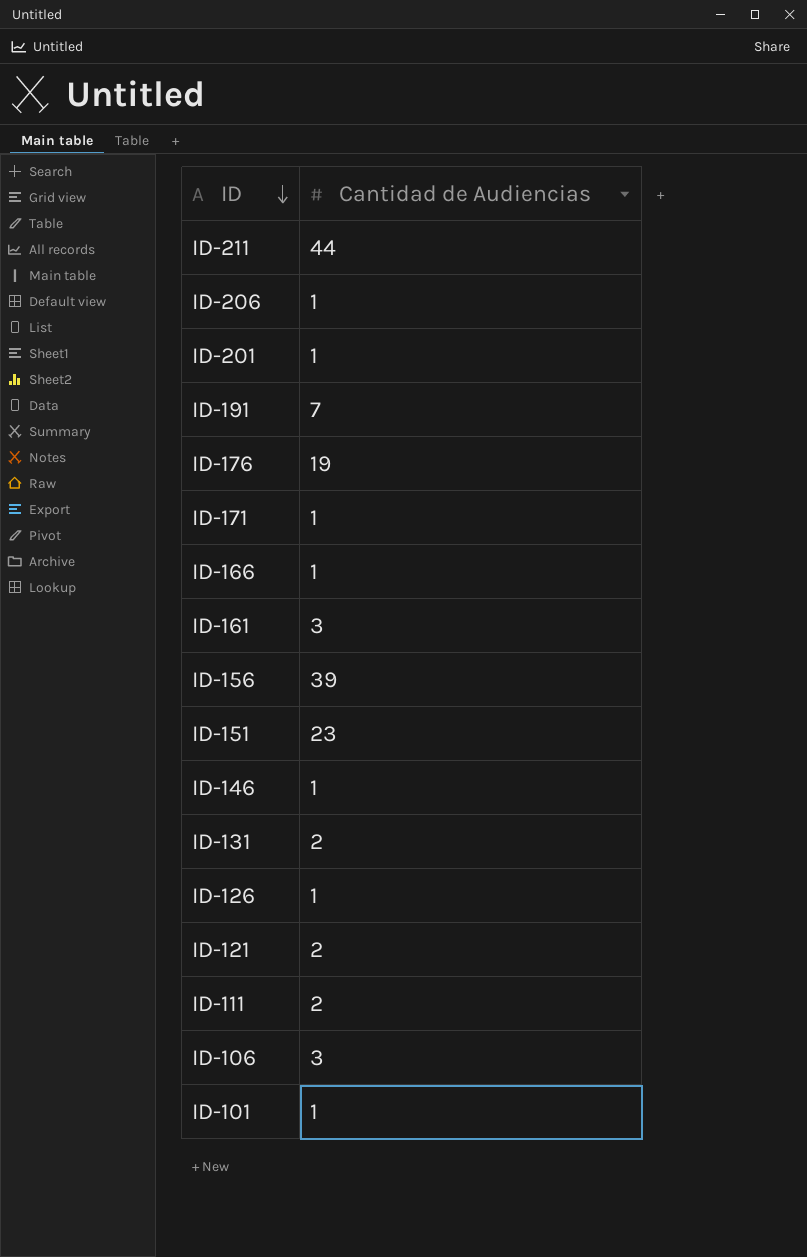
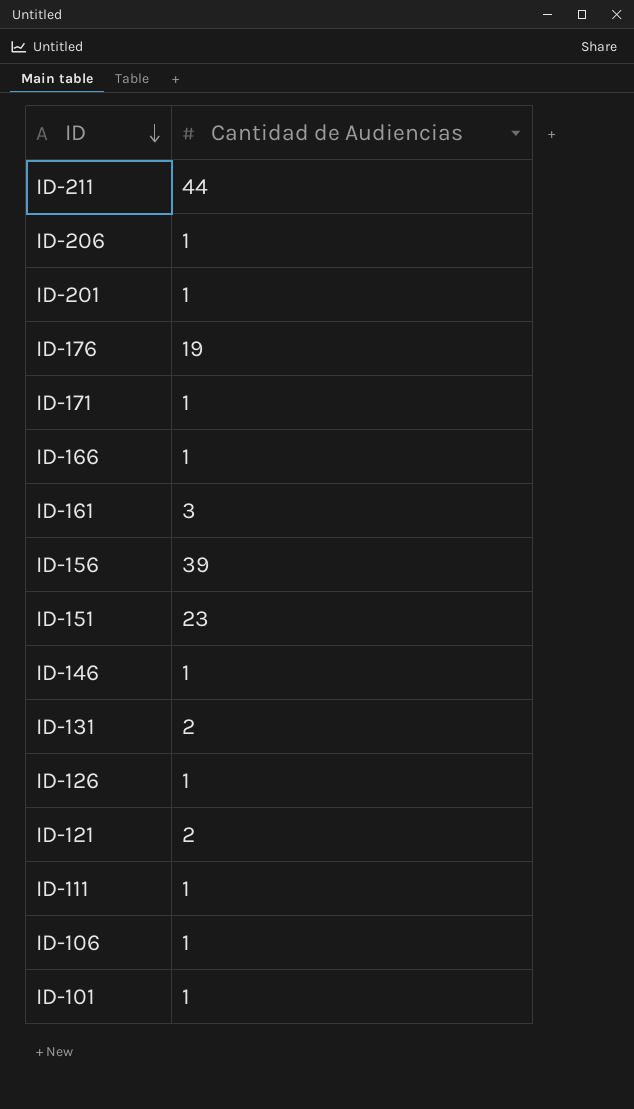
row ID-191: 7 -> none
ID-111 | Cantidad de Audiencias: 2 -> 1
ID-106 | Cantidad de Audiencias: 3 -> 1

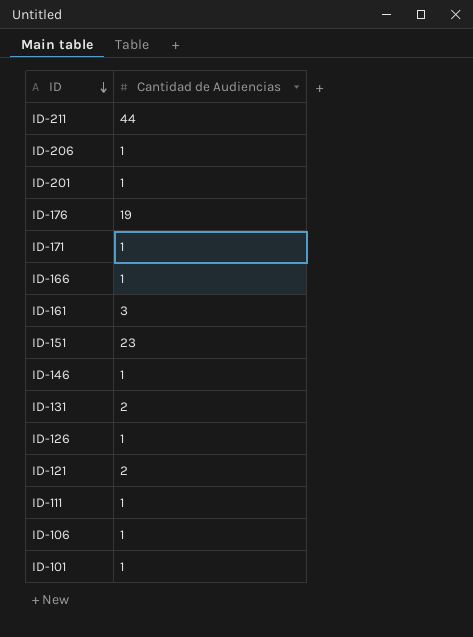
row ID-156: 39 -> none

